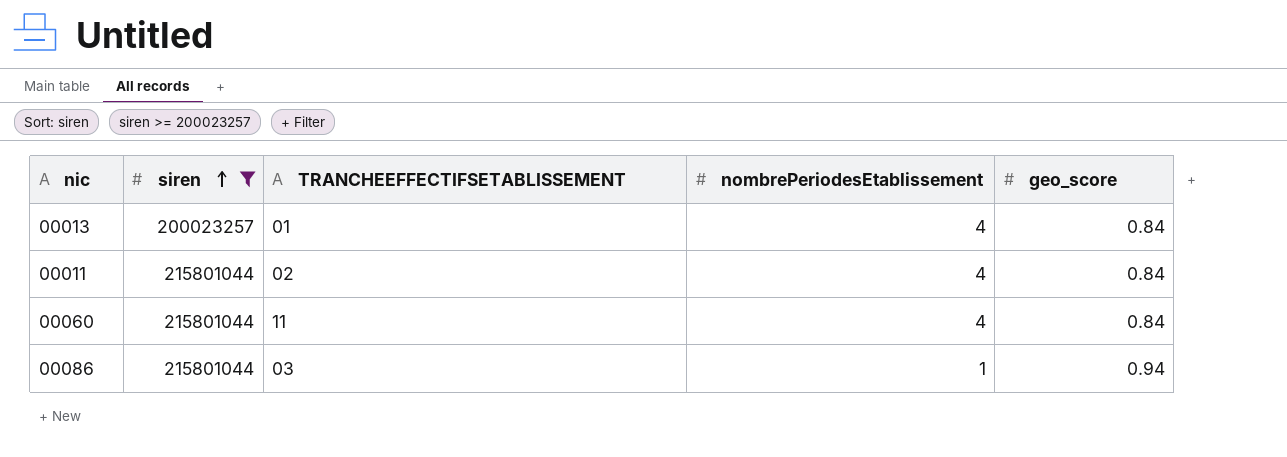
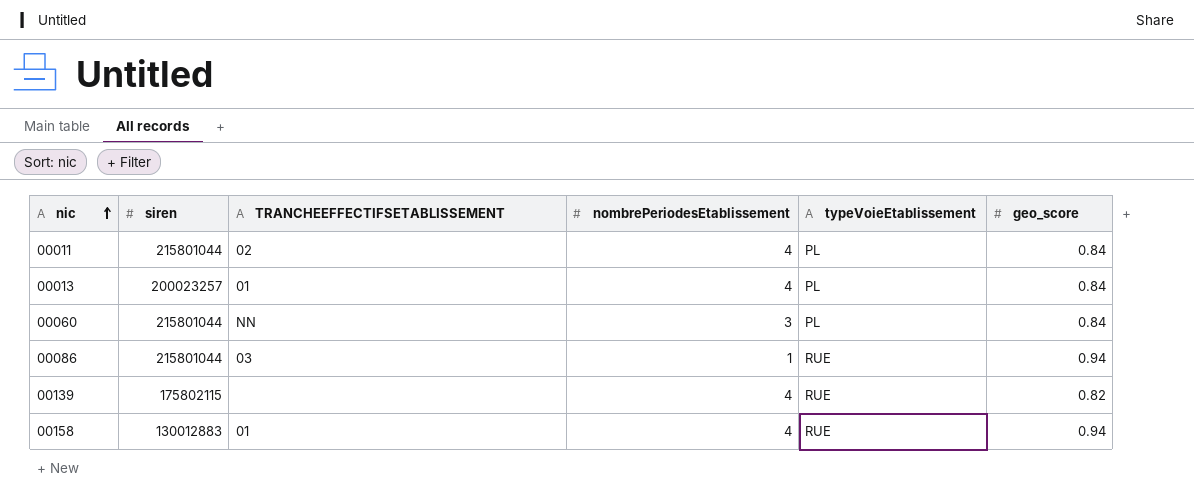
filter: siren >= 200023257 -> none
row order: siren ascending -> nic ascending
column typeVoieEtablissement | position: none -> 5
00060 | TRANCHEEFFECTIFSETABLISSEMENT: 11 -> NN
00060 | nombrePeriodesEtablissement: 4 -> 3

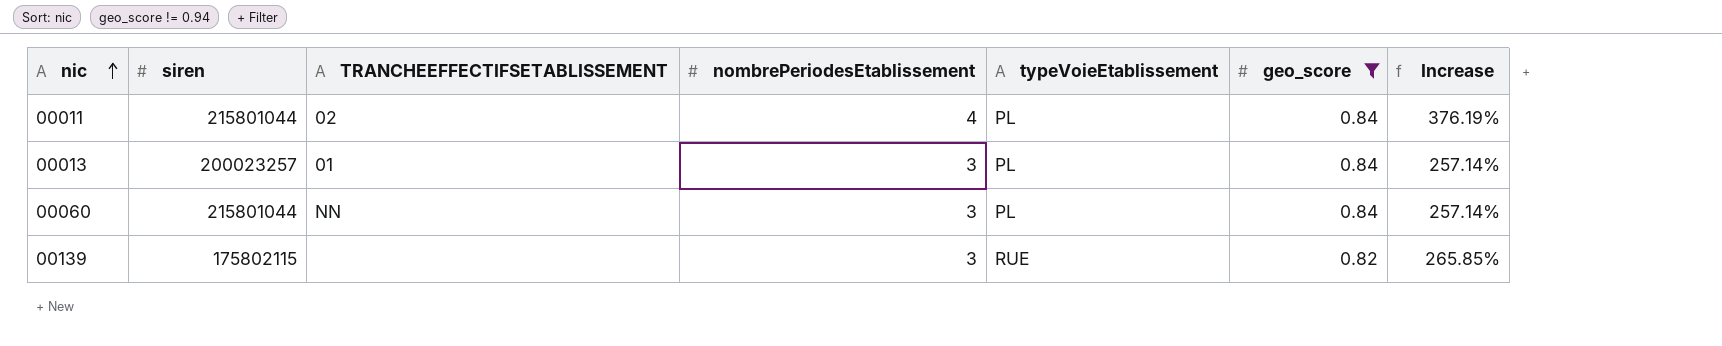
filter: none -> geo_score != 0.94
column Increase | formula: none -> ([nombrePeriodesEtablissement] - [geo_score]) / [geo_score]
00013 | nombrePeriodesEtablissement: 4 -> 3
00139 | nombrePeriodesEtablissement: 4 -> 3

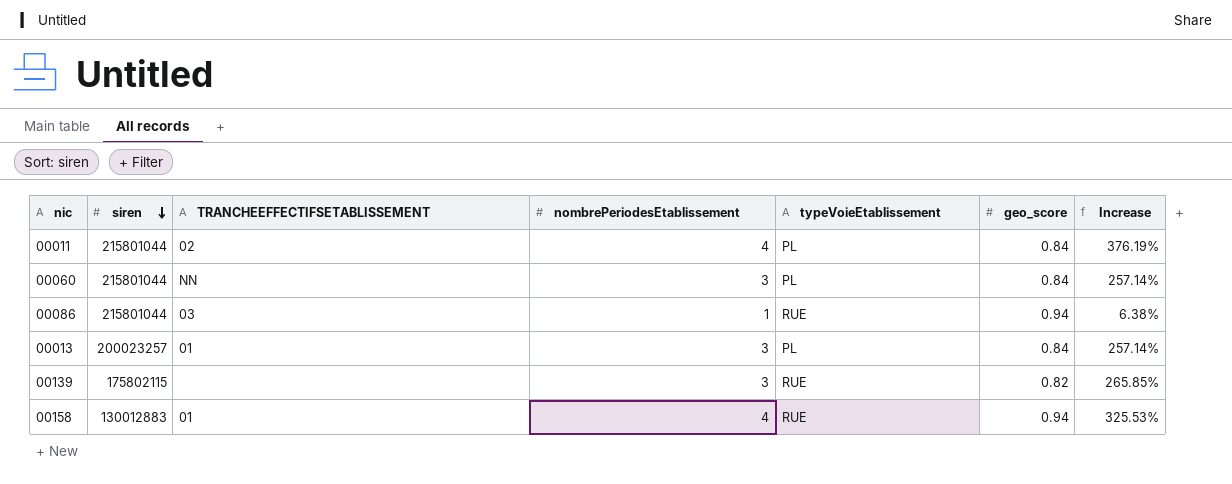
filter: geo_score != 0.94 -> none
row order: nic ascending -> siren descending

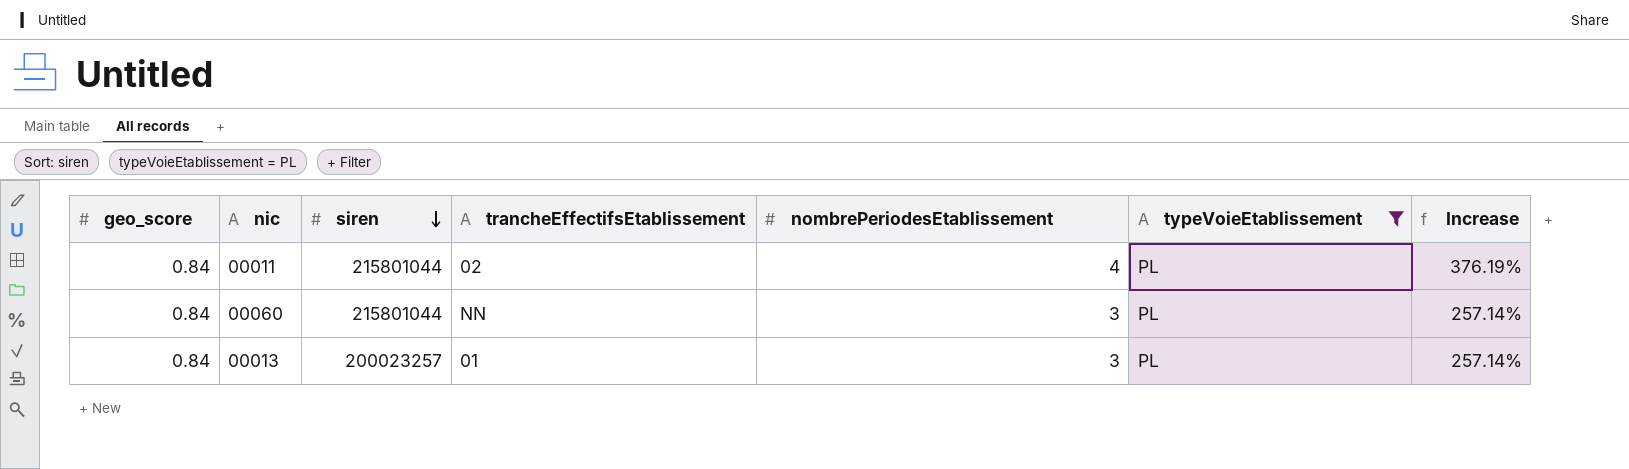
filter: none -> typeVoieEtablissement = PL
column geo_score | position: 6 -> 1
column name: TRANCHEEFFECTIFSETABLISSEMENT -> trancheEffectifsEtablissement

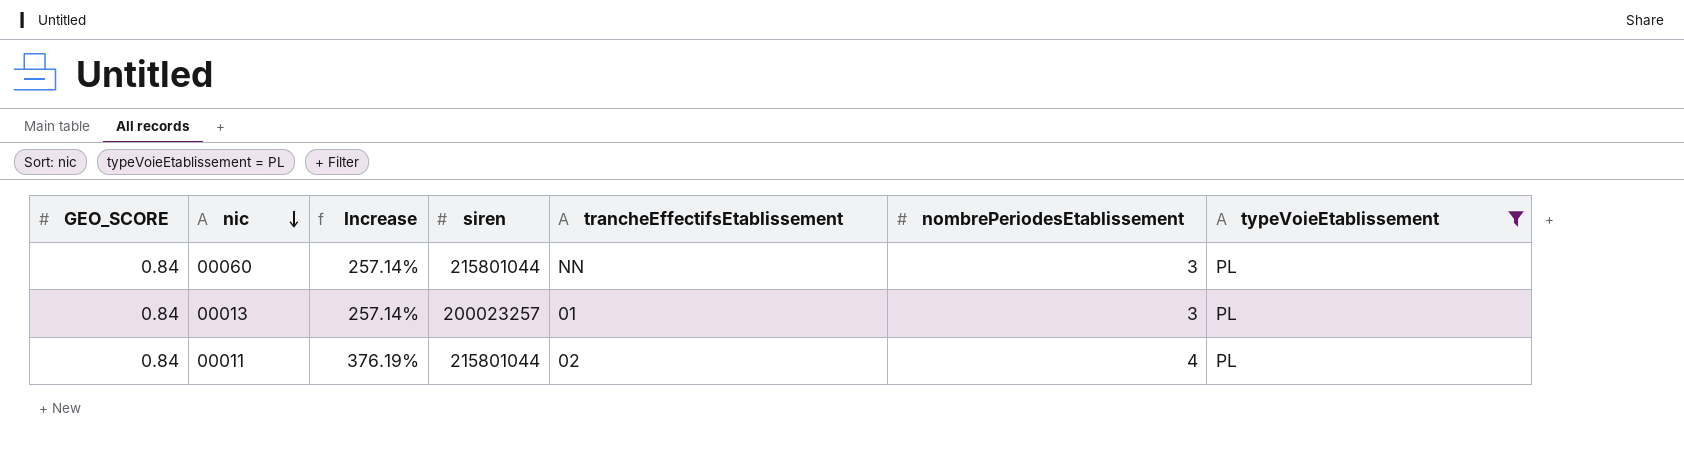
row order: siren descending -> nic descending
column name: geo_score -> GEO_SCORE
column Increase | position: 7 -> 3

